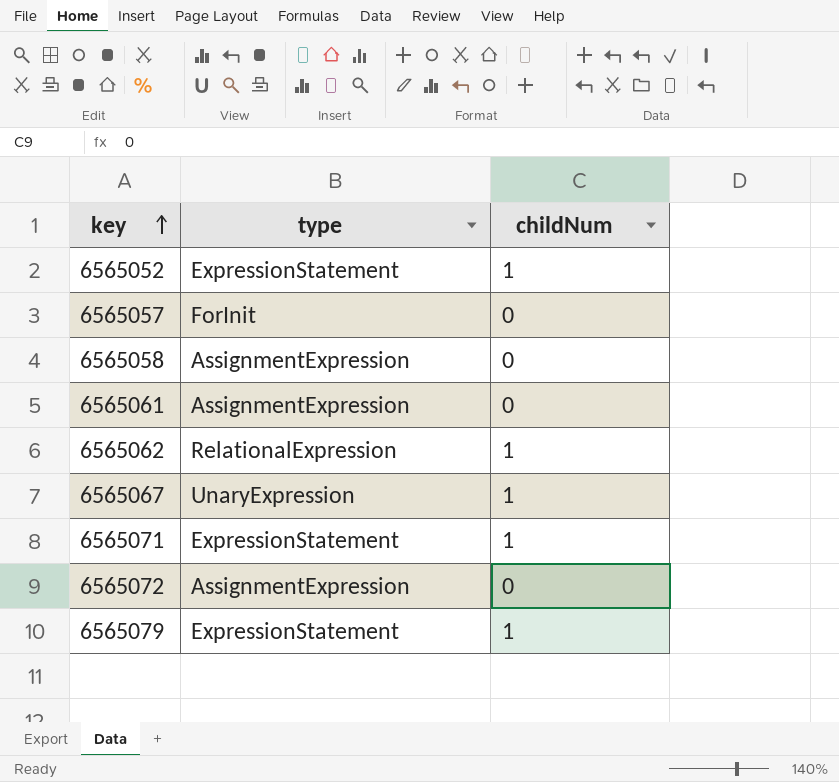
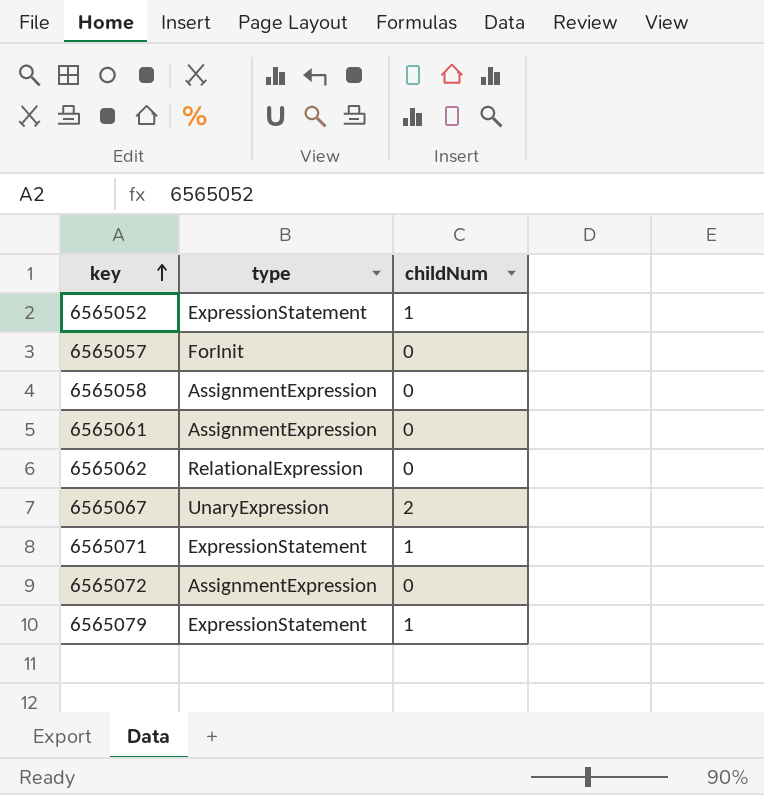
6565062 | childNum: 1 -> 0
6565067 | childNum: 1 -> 2

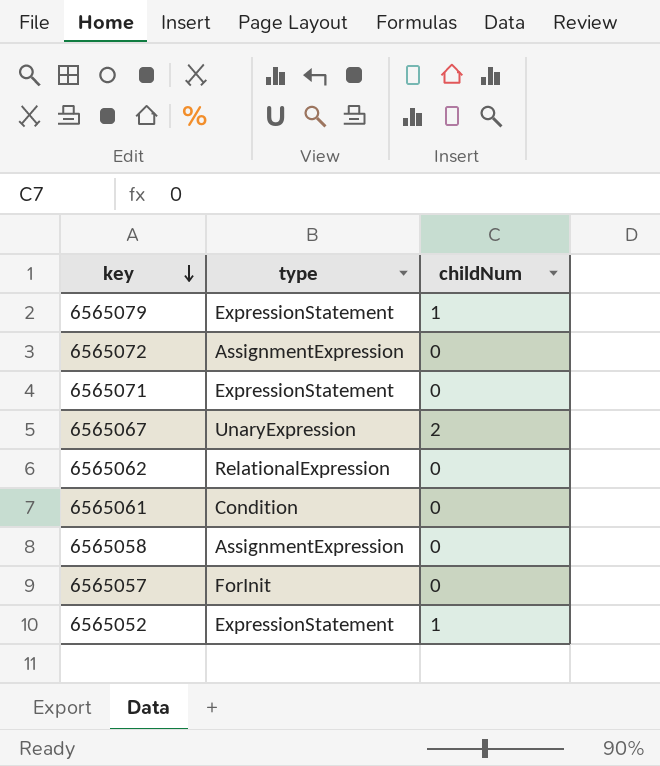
row order: key ascending -> key descending
6565071 | childNum: 1 -> 0
6565061 | type: AssignmentExpression -> Condition

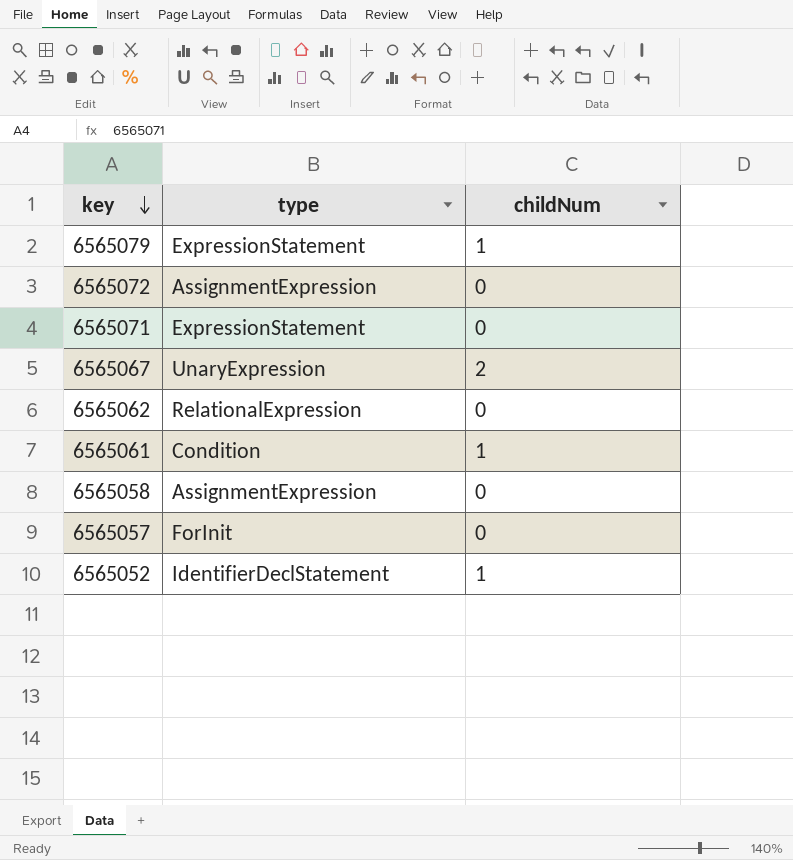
6565061 | childNum: 0 -> 1
6565052 | type: ExpressionStatement -> IdentifierDeclStatement

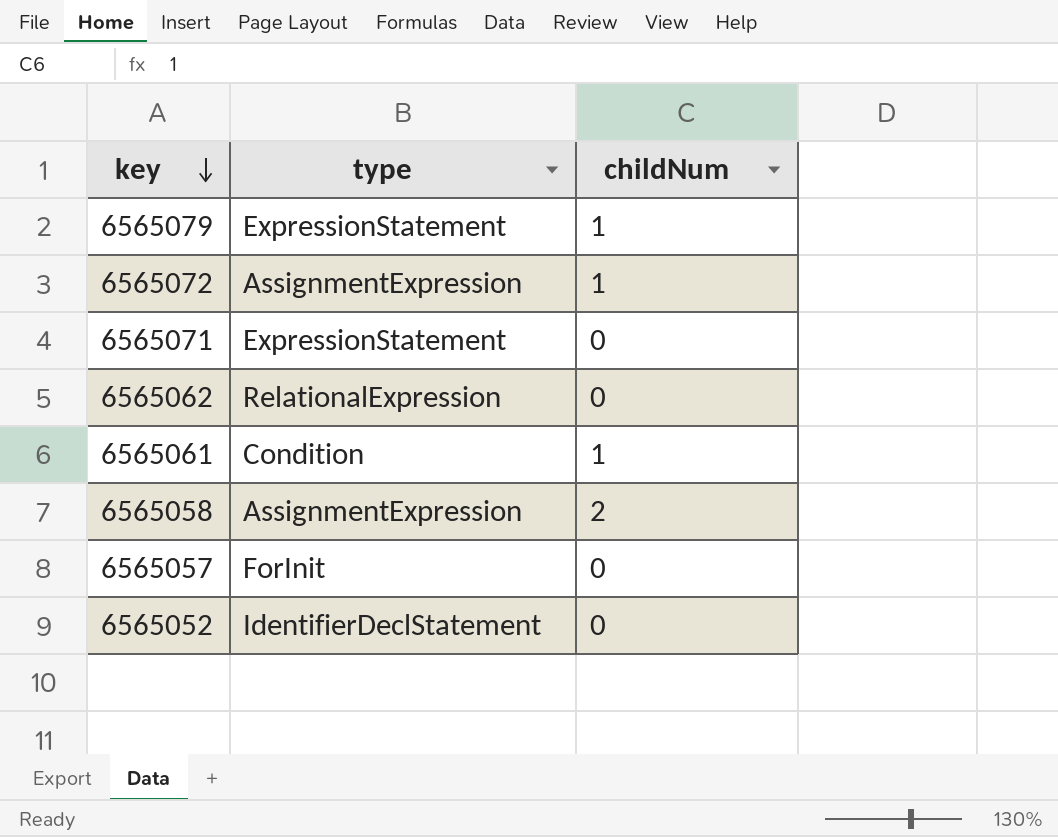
row 6565067: UnaryExpression | 2 -> none
6565072 | childNum: 0 -> 1
6565058 | childNum: 0 -> 2
6565052 | childNum: 1 -> 0

